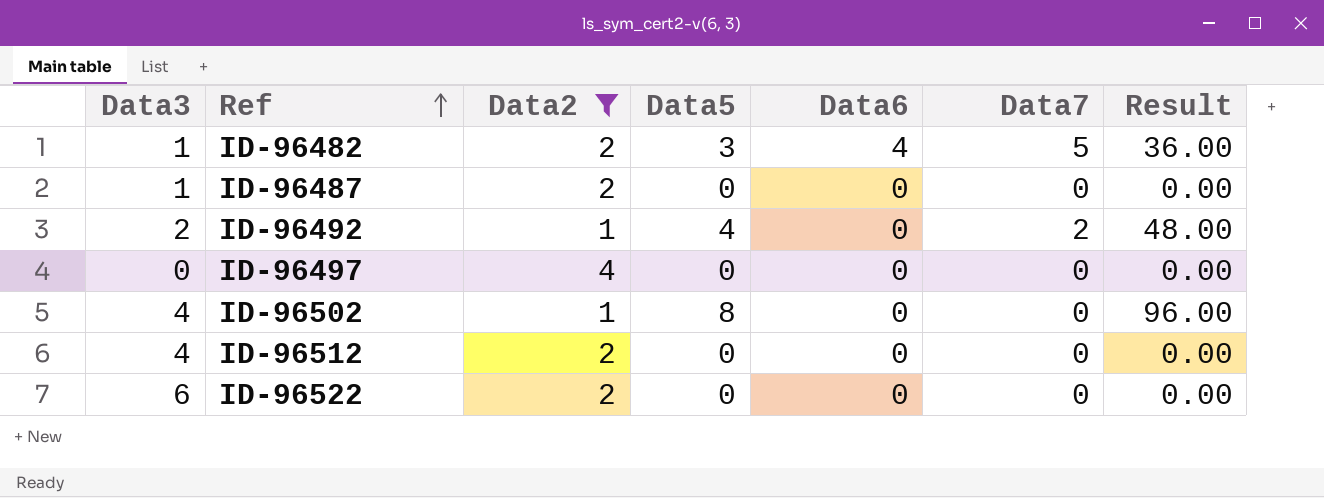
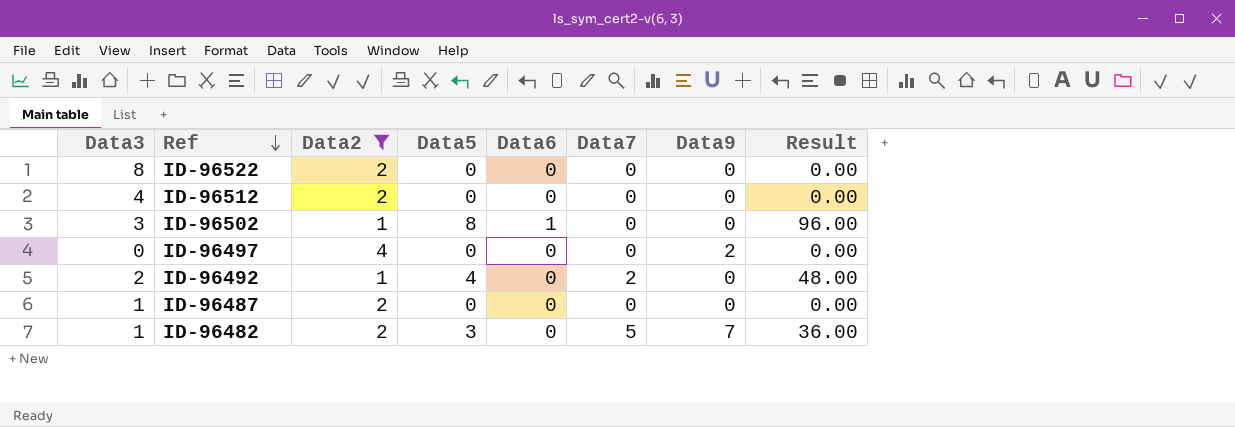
row order: Ref ascending -> Ref descending
column Data9 | position: none -> 7
ID-96522 | Data3: 6 -> 8
ID-96502 | Data3: 4 -> 3
ID-96502 | Data6: 0 -> 1
ID-96482 | Data6: 4 -> 0

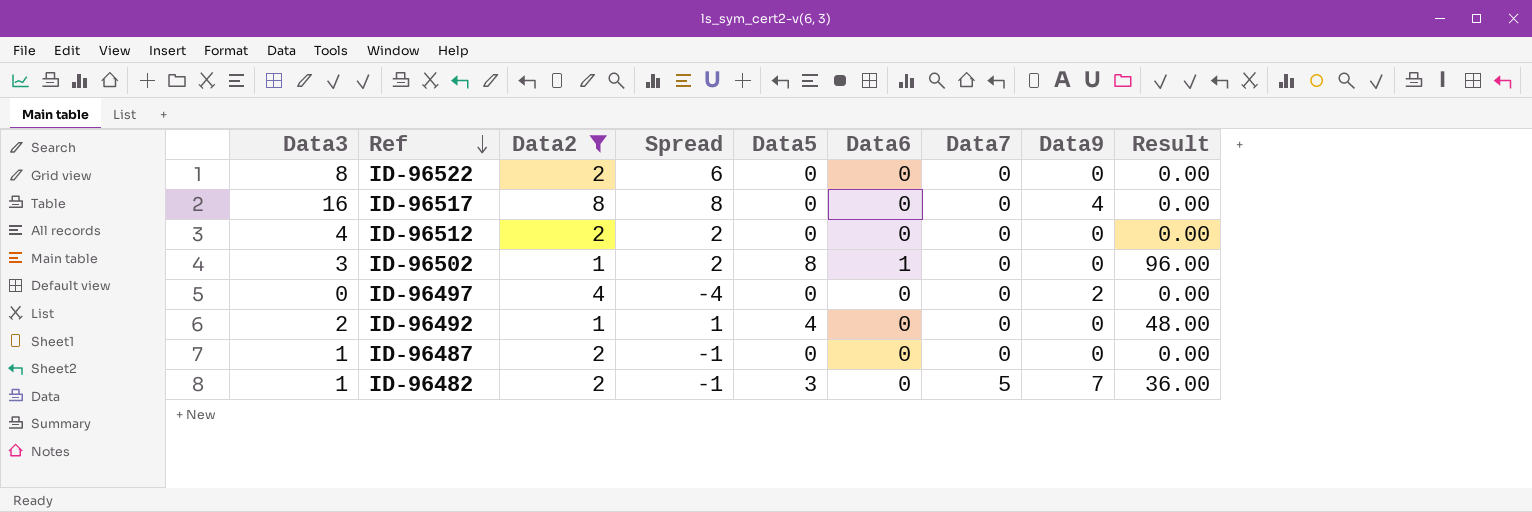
column Spread | formula: none -> [Data3] - [Data2]
row ID-96517: none -> 16 | 8 | 8 | 0 | 0 | 0 | 4 | 0.00
ID-96492 | Data7: 2 -> 0

